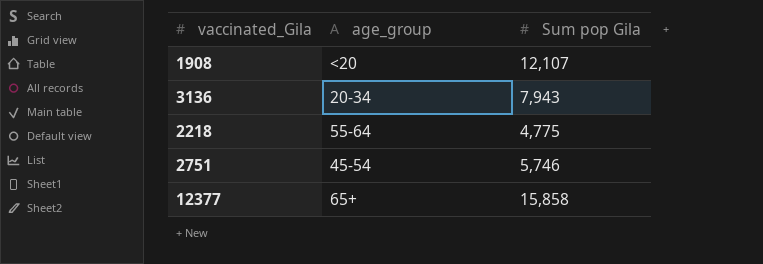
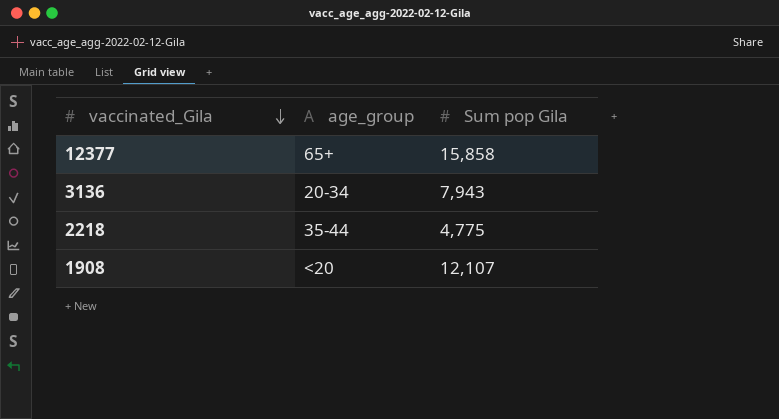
row order: none -> vaccinated_Gila descending
row 2751: 45-54 | 5,746 -> none
2218 | age_group: 55-64 -> 35-44

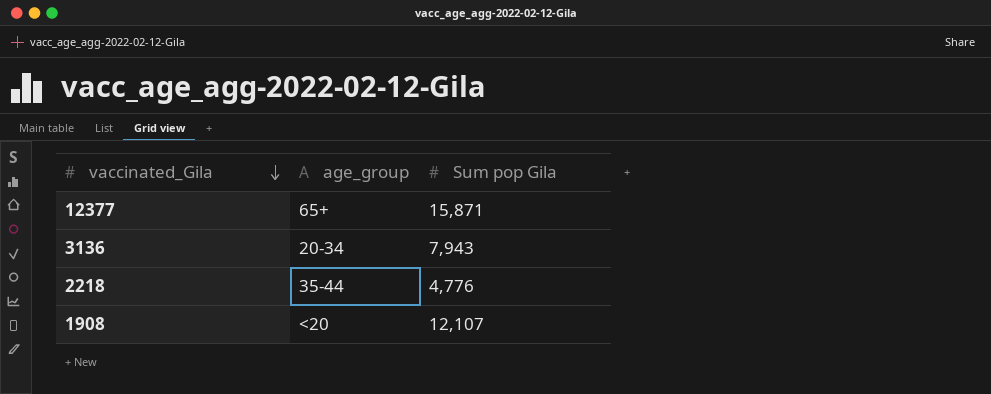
12377 | Sum pop Gila: 15,858 -> 15,871
2218 | Sum pop Gila: 4,775 -> 4,776

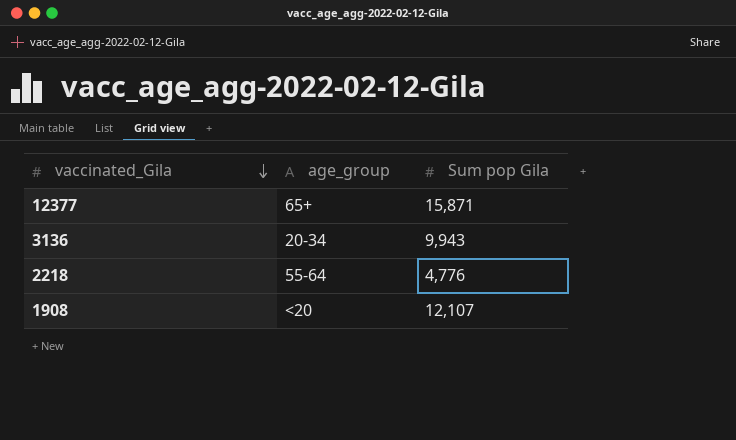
3136 | Sum pop Gila: 7,943 -> 9,943
2218 | age_group: 35-44 -> 55-64

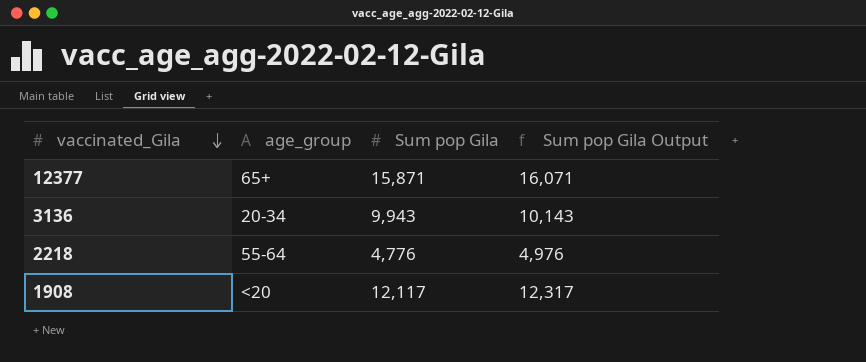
column Sum pop Gila Output | formula: none -> [Sum pop Gila] + 200
1908 | Sum pop Gila: 12,107 -> 12,117

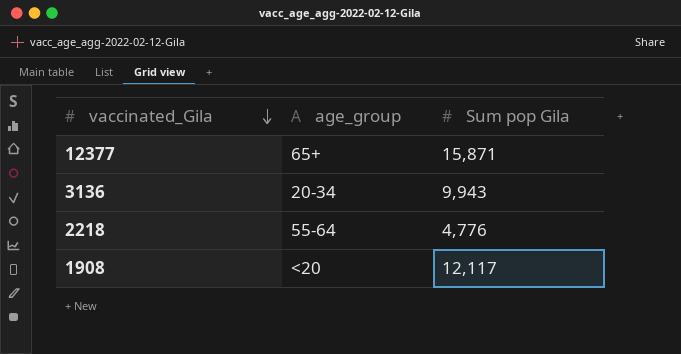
column Sum pop Gila Output | formula: [Sum pop Gila] + 200 -> none

